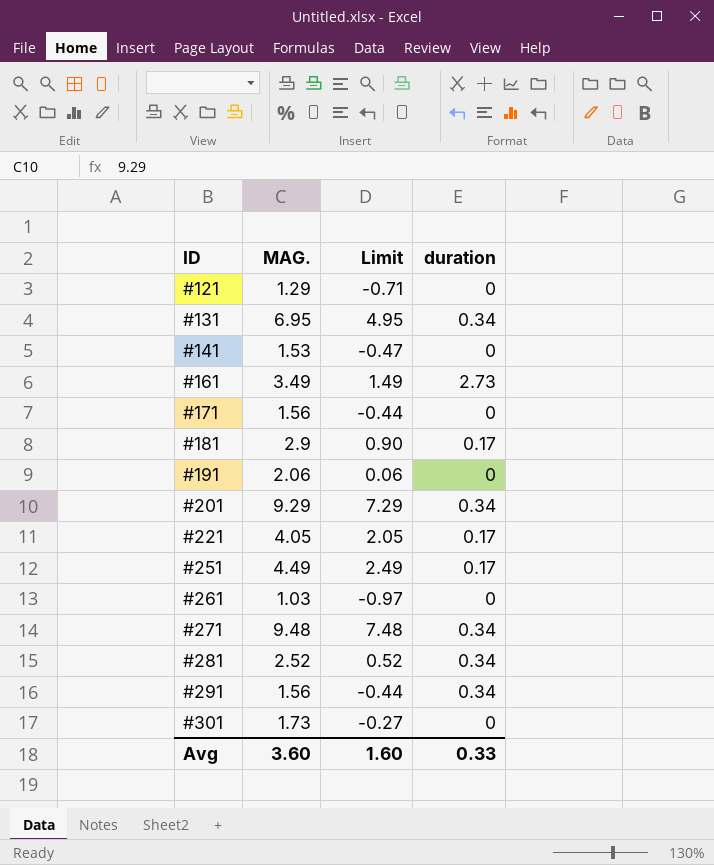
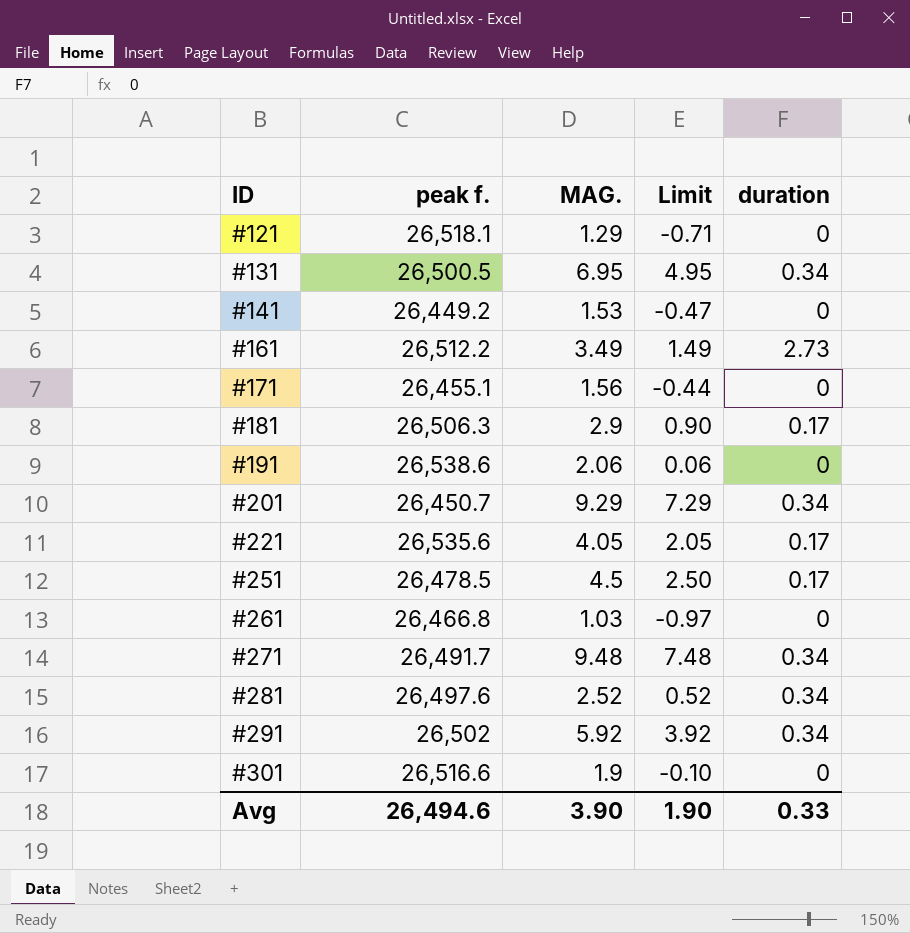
column peak f. | position: none -> 2
#251 | MAG.: 4.49 -> 4.5
#251 | Limit: 2.49 -> 2.50
#291 | MAG.: 1.56 -> 5.92
#291 | Limit: -0.44 -> 3.92
#301 | MAG.: 1.73 -> 1.9
#301 | Limit: -0.27 -> -0.10
Avg | MAG.: 3.60 -> 3.90
Avg | Limit: 1.60 -> 1.90

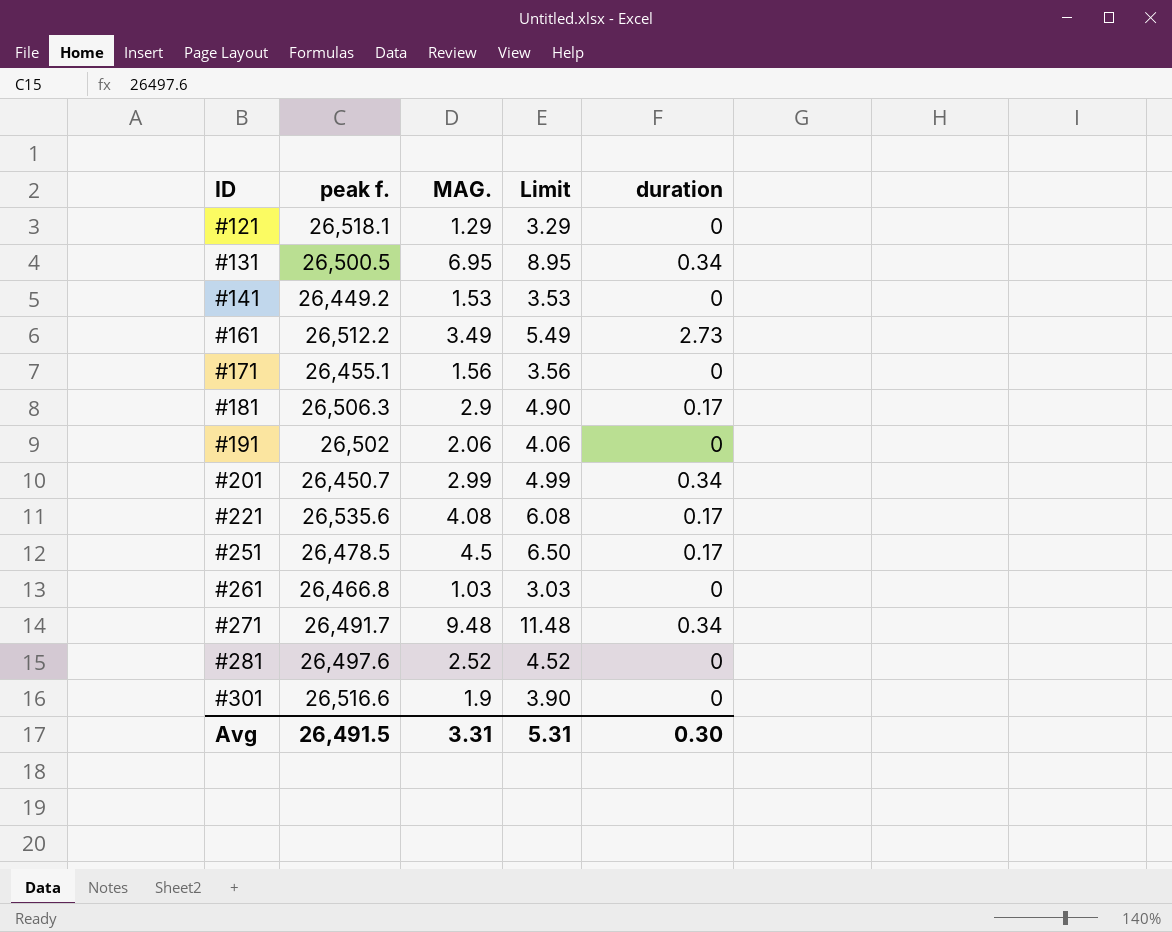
column Limit | formula: [MAG.] - 2 -> [MAG.] + 2
row #291: 26,502 | 5.92 | 3.92 | 0.34 -> none
#191 | peak f.: 26,538.6 -> 26,502
#201 | MAG.: 9.29 -> 2.99
#221 | MAG.: 4.05 -> 4.08
#281 | duration: 0.34 -> 0
Avg | peak f.: 26,494.6 -> 26,491.5
Avg | MAG.: 3.90 -> 3.31
Avg | Limit: 1.90 -> 5.31
Avg | duration: 0.33 -> 0.30

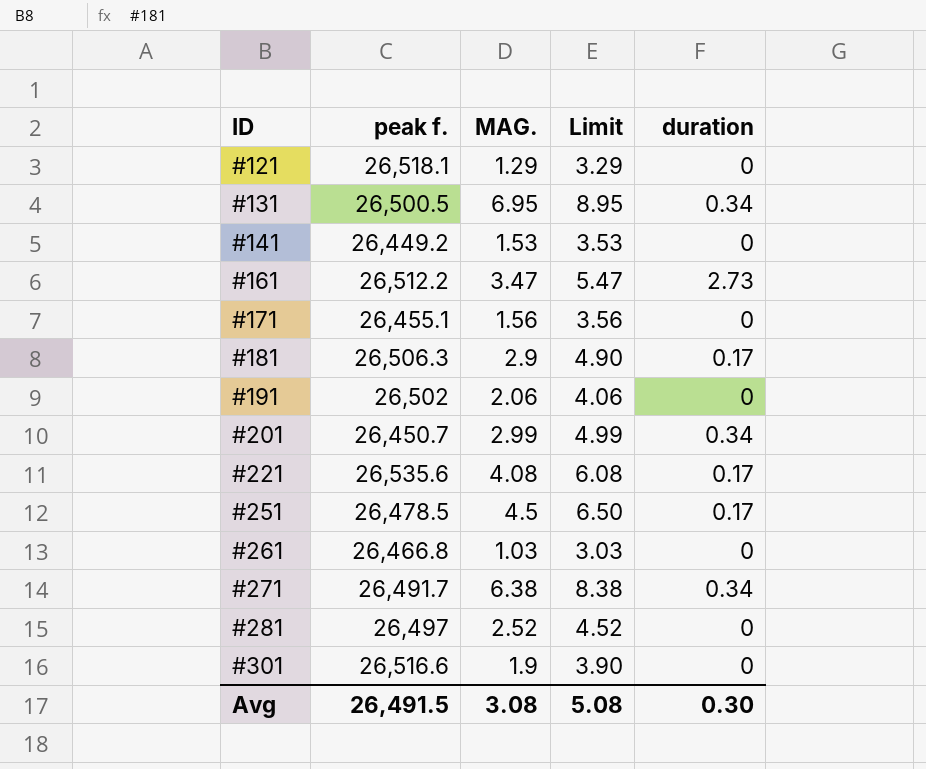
#161 | MAG.: 3.49 -> 3.47
#161 | Limit: 5.49 -> 5.47
#271 | MAG.: 9.48 -> 6.38
#271 | Limit: 11.48 -> 8.38
#281 | peak f.: 26,497.6 -> 26,497
Avg | MAG.: 3.31 -> 3.08
Avg | Limit: 5.31 -> 5.08

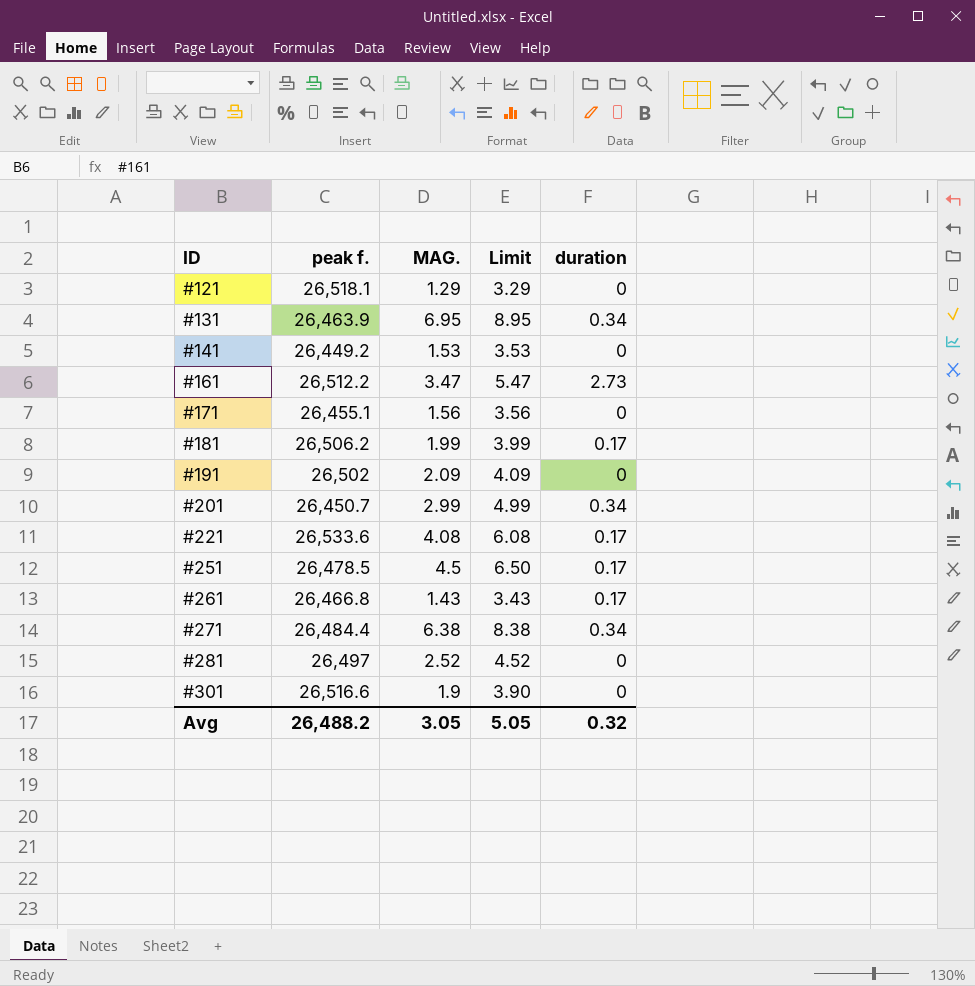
#131 | peak f.: 26,500.5 -> 26,463.9
#181 | peak f.: 26,506.3 -> 26,506.2
#181 | MAG.: 2.9 -> 1.99
#181 | Limit: 4.90 -> 3.99
#191 | MAG.: 2.06 -> 2.09
#191 | Limit: 4.06 -> 4.09
#221 | peak f.: 26,535.6 -> 26,533.6
#261 | MAG.: 1.03 -> 1.43
#261 | Limit: 3.03 -> 3.43
#261 | duration: 0 -> 0.17
#271 | peak f.: 26,491.7 -> 26,484.4
Avg | peak f.: 26,491.5 -> 26,488.2
Avg | MAG.: 3.08 -> 3.05
Avg | Limit: 5.08 -> 5.05
Avg | duration: 0.30 -> 0.32

